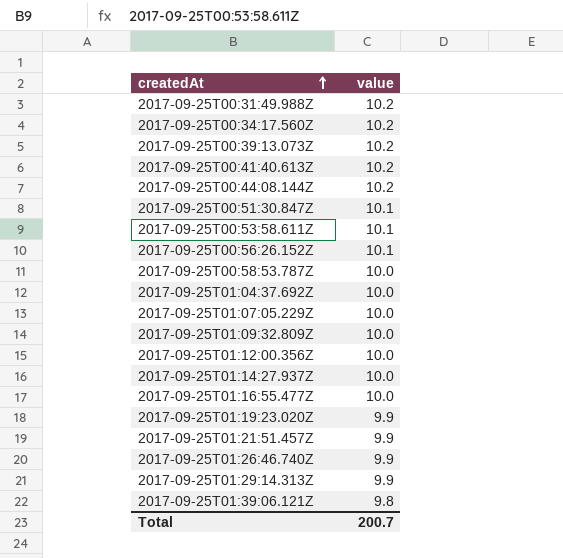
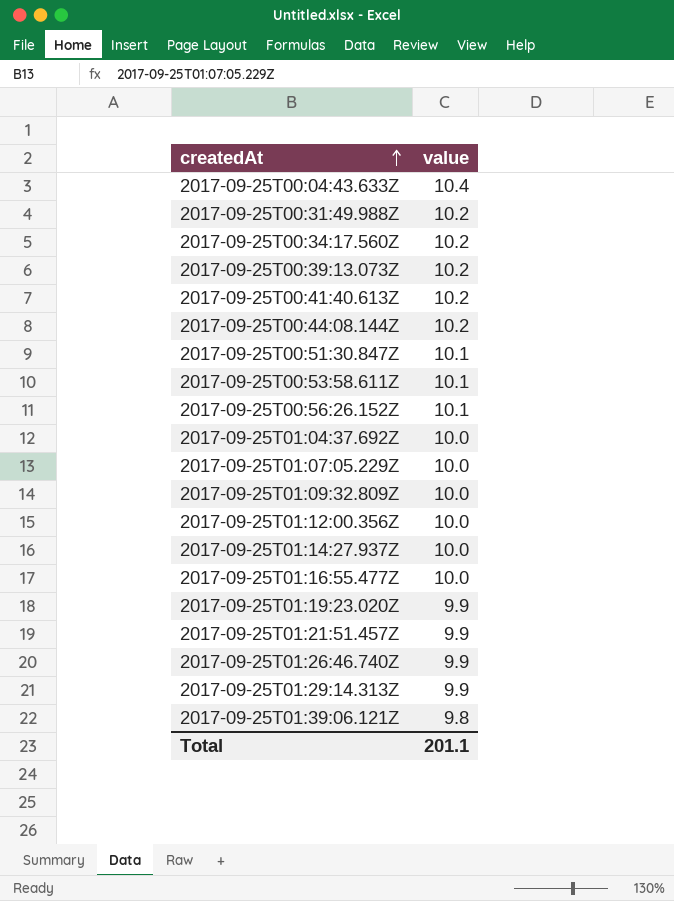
row 2017-09-25T00:58:53.787Z: 10.0 -> none
row 2017-09-25T00:04:43.633Z: none -> 10.4
Total | value: 200.7 -> 201.1

